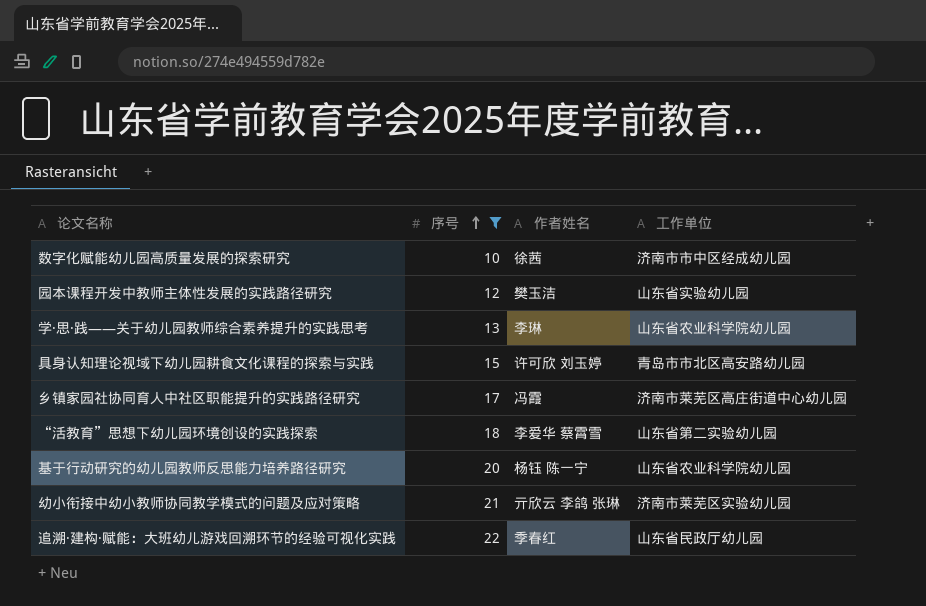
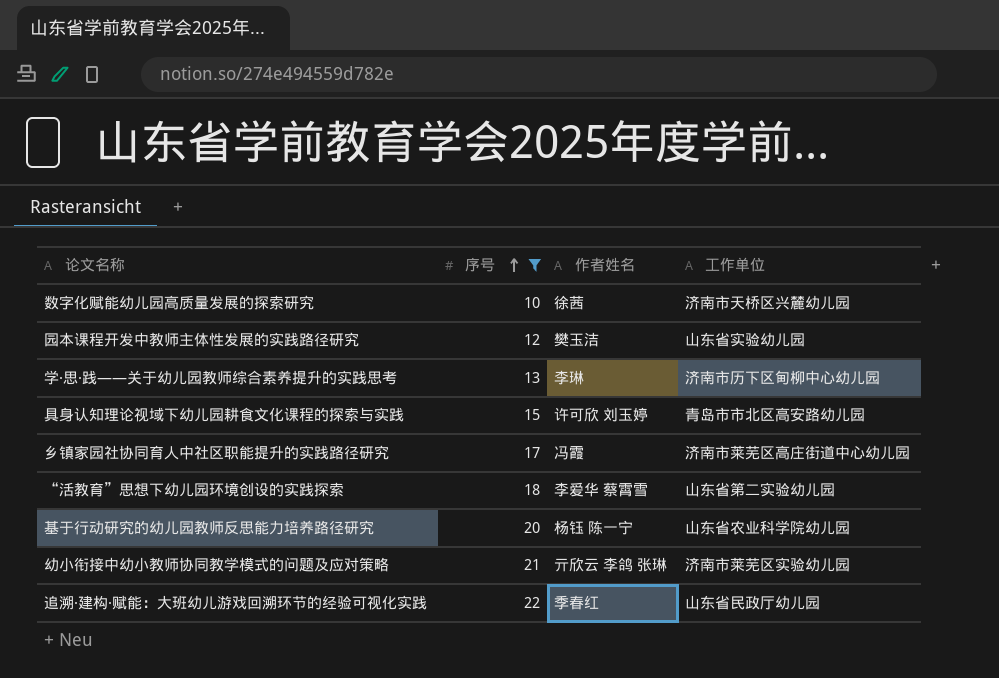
数字化赋能幼儿园高质量发展的探索研究 | 工作单位: 济南市市中区经成幼儿园 -> 济南市天桥区兴麓幼儿园
学·思·践——关于幼儿园教师综合素养提升的实践思考 | 工作单位: 山东省农业科学院幼儿园 -> 济南市历下区甸柳中心幼儿园

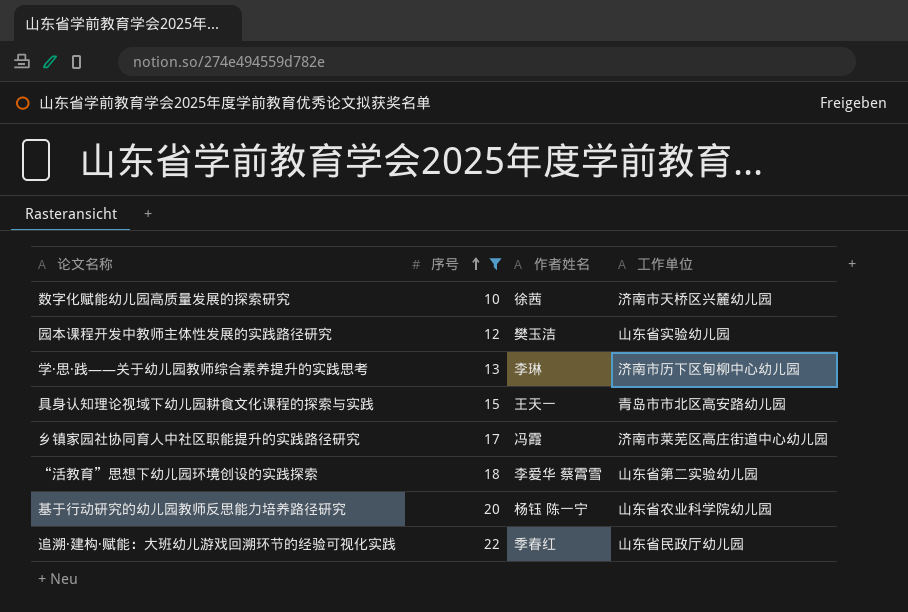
row 幼小衔接中幼小教师协同教学模式的问题及应对策略: 21 | 亓欣云 李鸽 张琳 | 济南市莱芜区实验幼儿园 -> none
具身认知理论视域下幼儿园耕食文化课程的探索与实践 | 作者姓名: 许可欣 刘玉婷 -> 王天一

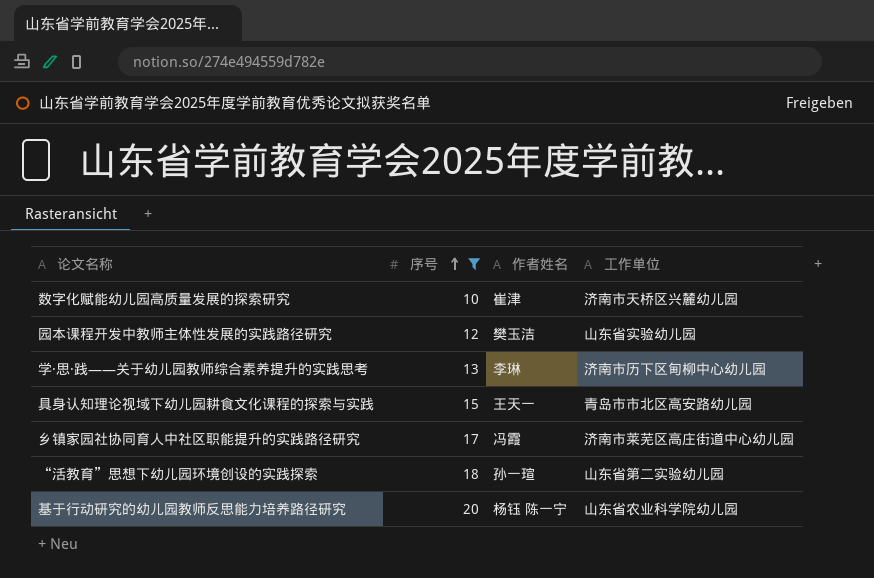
row 追溯·建构·赋能：大班幼儿游戏回溯环节的经验可视化实践: 22 | 季春红 | 山东省民政厅幼儿园 -> none
数字化赋能幼儿园高质量发展的探索研究 | 作者姓名: 徐茜 -> 崔津
“活教育”思想下幼儿园环境创设的实践探索 | 作者姓名: 李爱华 蔡霄雪 -> 孙一瑄

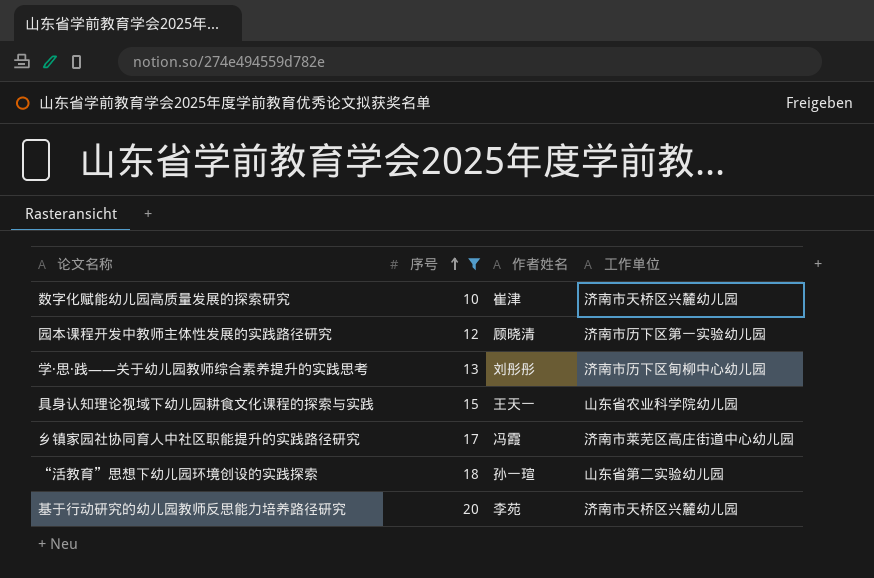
园本课程开发中教师主体性发展的实践路径研究 | 作者姓名: 樊玉洁 -> 顾晓清
园本课程开发中教师主体性发展的实践路径研究 | 工作单位: 山东省实验幼儿园 -> 济南市历下区第一实验幼儿园
学·思·践——关于幼儿园教师综合素养提升的实践思考 | 作者姓名: 李琳 -> 刘彤彤
具身认知理论视域下幼儿园耕食文化课程的探索与实践 | 工作单位: 青岛市市北区高安路幼儿园 -> 山东省农业科学院幼儿园
基于行动研究的幼儿园教师反思能力培养路径研究 | 作者姓名: 杨钰 陈一宁 -> 李苑
基于行动研究的幼儿园教师反思能力培养路径研究 | 工作单位: 山东省农业科学院幼儿园 -> 济南市天桥区兴麓幼儿园

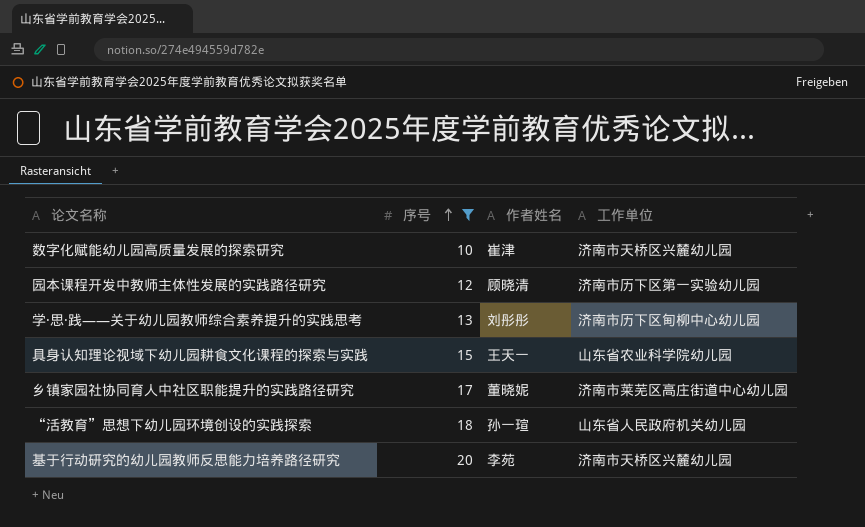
乡镇家园社协同育人中社区职能提升的实践路径研究 | 作者姓名: 冯霞 -> 董晓妮
“活教育”思想下幼儿园环境创设的实践探索 | 工作单位: 山东省第二实验幼儿园 -> 山东省人民政府机关幼儿园

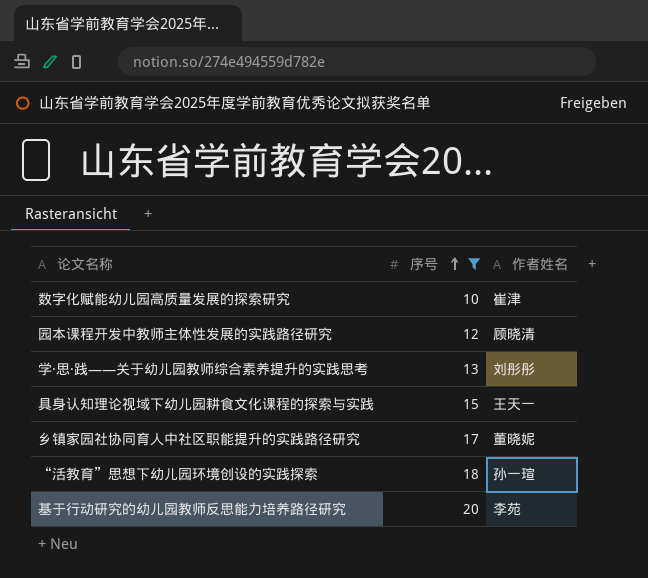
column 工作单位 | position: 4 -> none

